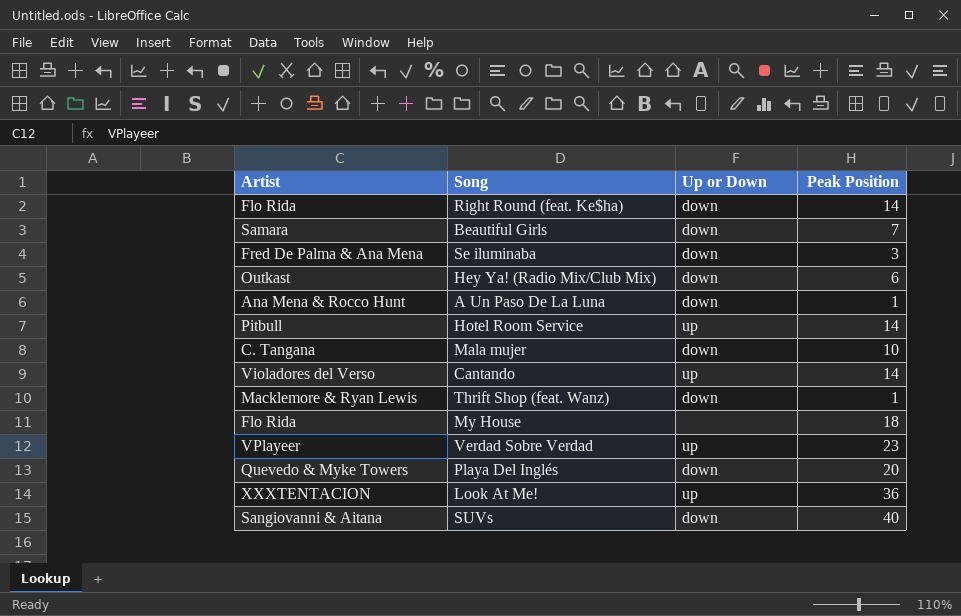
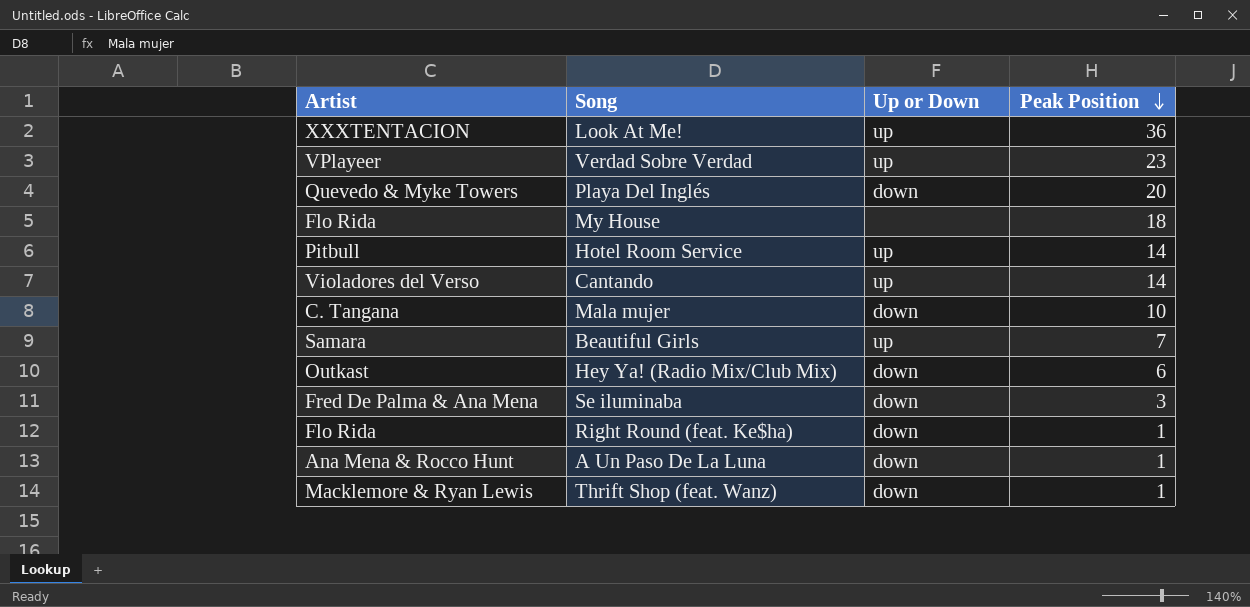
row order: none -> Peak Position descending
row SUVs: Sangiovanni & Aitana | down | 40 -> none
Beautiful Girls | Up or Down: down -> up
Right Round (feat. Ke$ha) | Peak Position: 14 -> 1

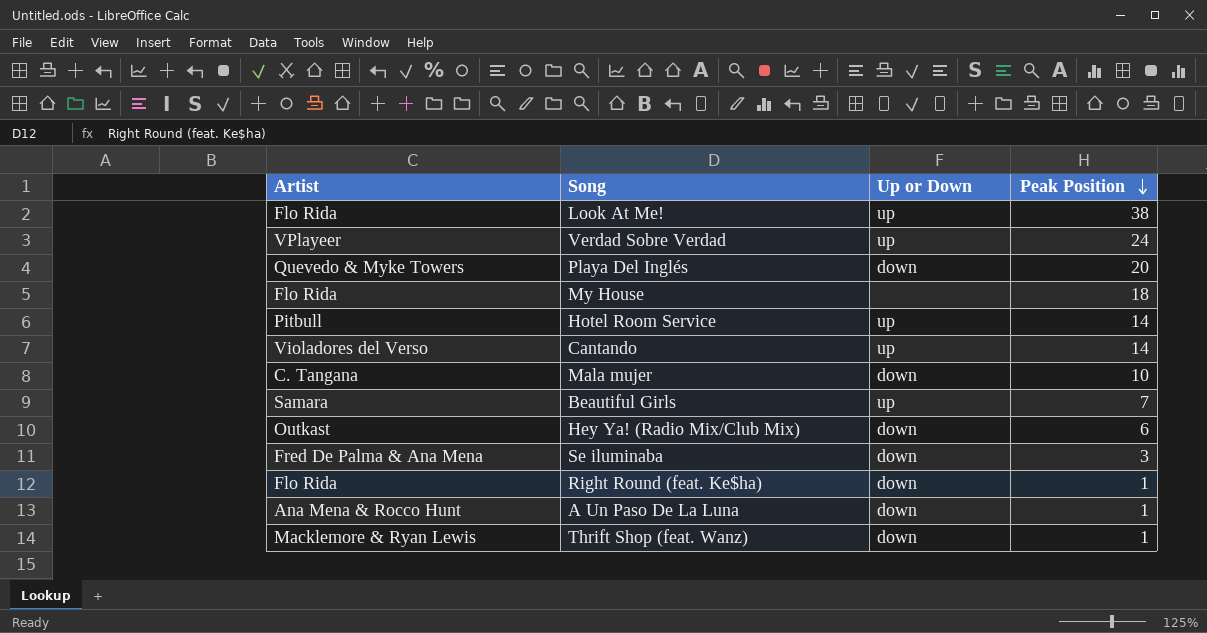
Look At Me! | Artist: XXXTENTACION -> Flo Rida
Look At Me! | Peak Position: 36 -> 38
Verdad Sobre Verdad | Peak Position: 23 -> 24

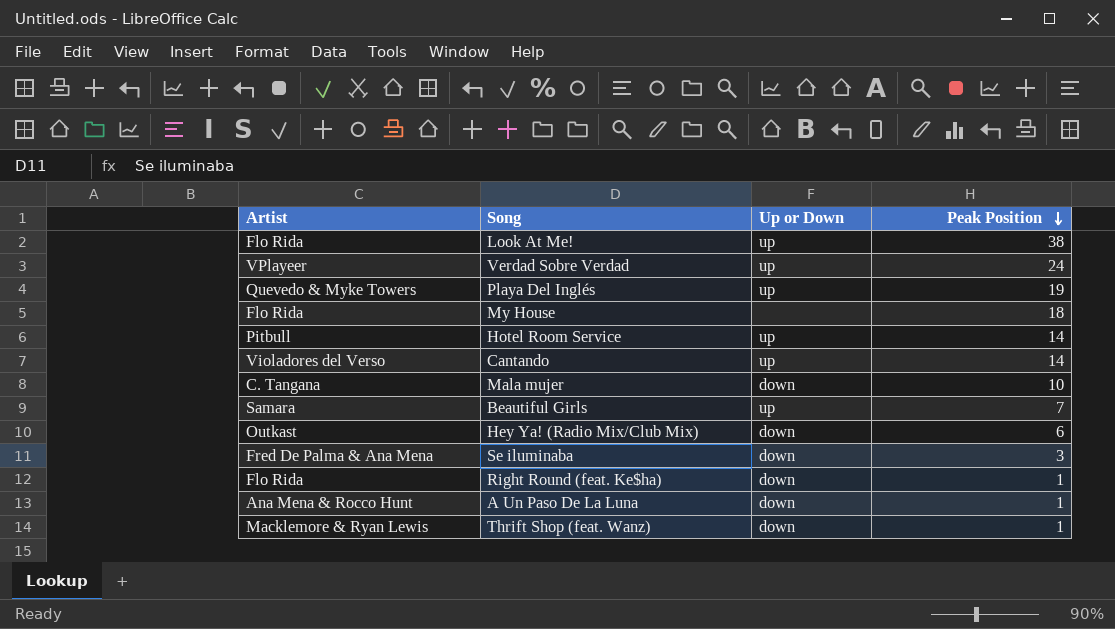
Playa Del Inglés | Up or Down: down -> up
Playa Del Inglés | Peak Position: 20 -> 19

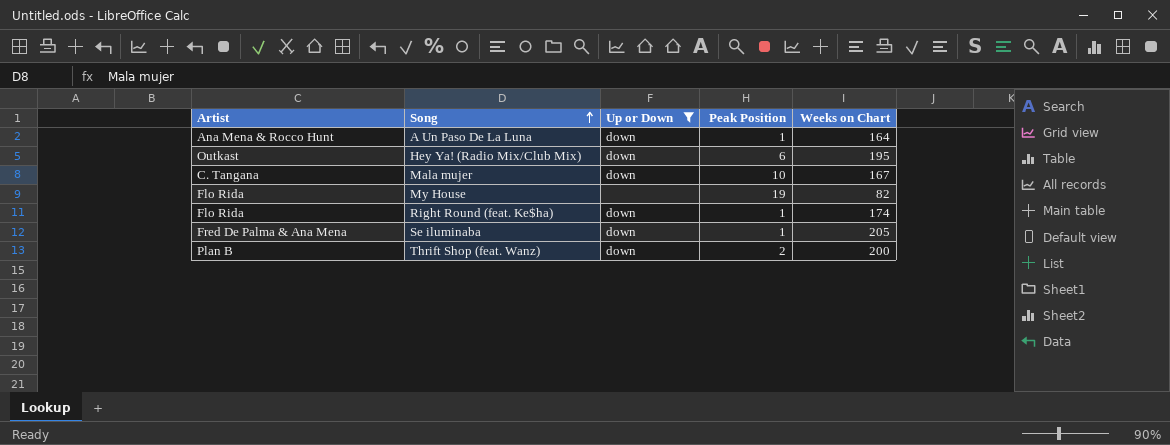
filter: none -> Up or Down != up
row order: Peak Position descending -> Song ascending
column Weeks on Chart | position: none -> 5
My House | Peak Position: 18 -> 19
Se iluminaba | Peak Position: 3 -> 1
Thrift Shop (feat. Wanz) | Artist: Macklemore & Ryan Lewis -> Plan B
Thrift Shop (feat. Wanz) | Peak Position: 1 -> 2

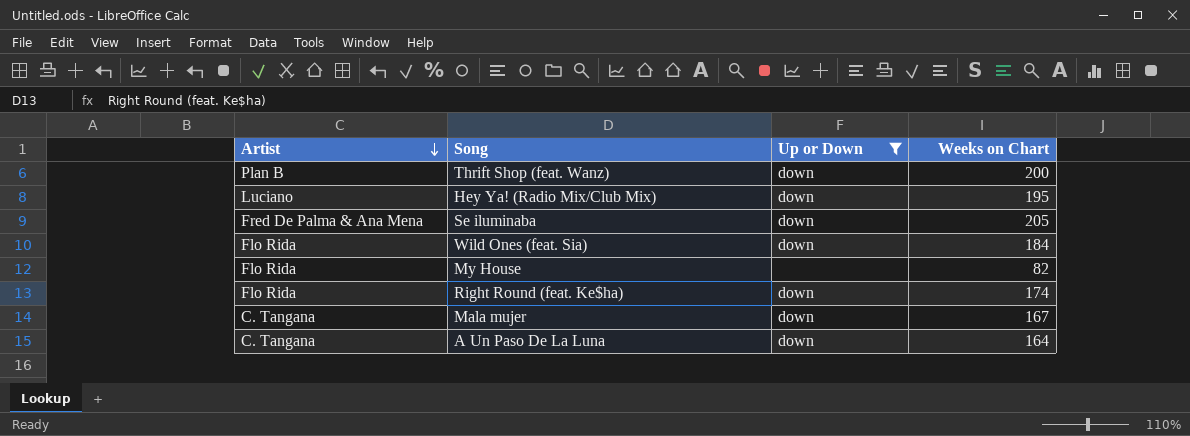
row order: Song ascending -> Artist descending
column Peak Position | position: 4 -> none
Hey Ya! (Radio Mix/Club Mix) | Artist: Outkast -> Luciano
row Wild Ones (feat. Sia): none -> Flo Rida | down | 184
A Un Paso De La Luna | Artist: Ana Mena & Rocco Hunt -> C. Tangana

